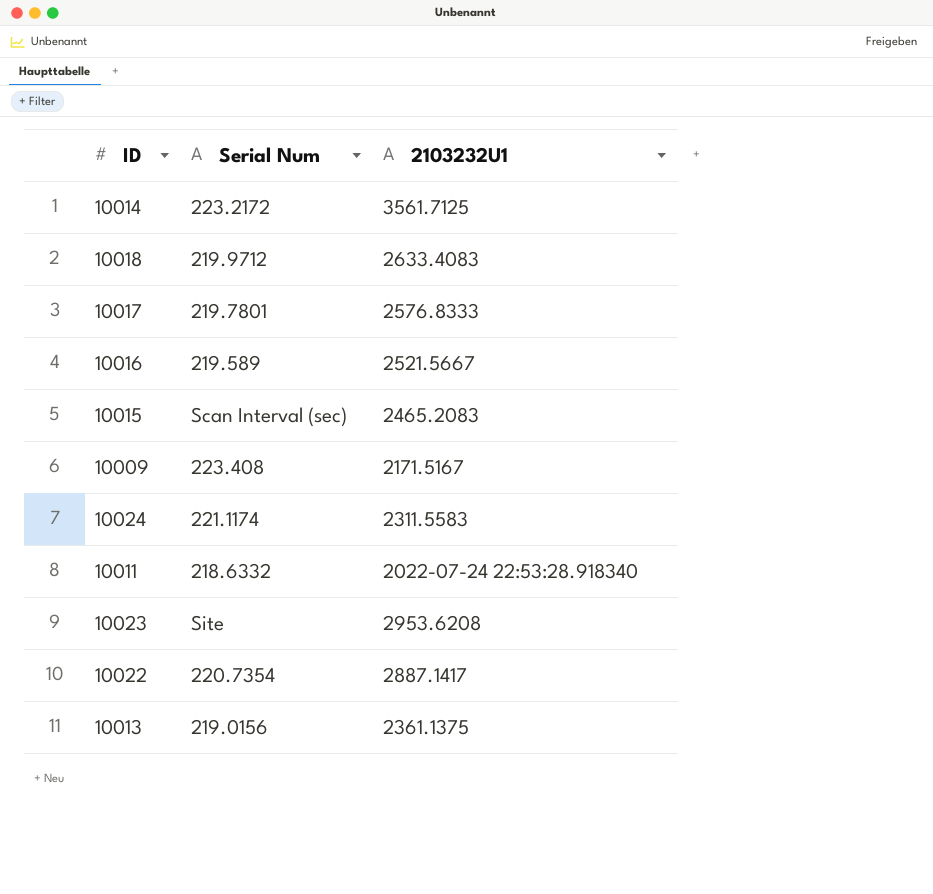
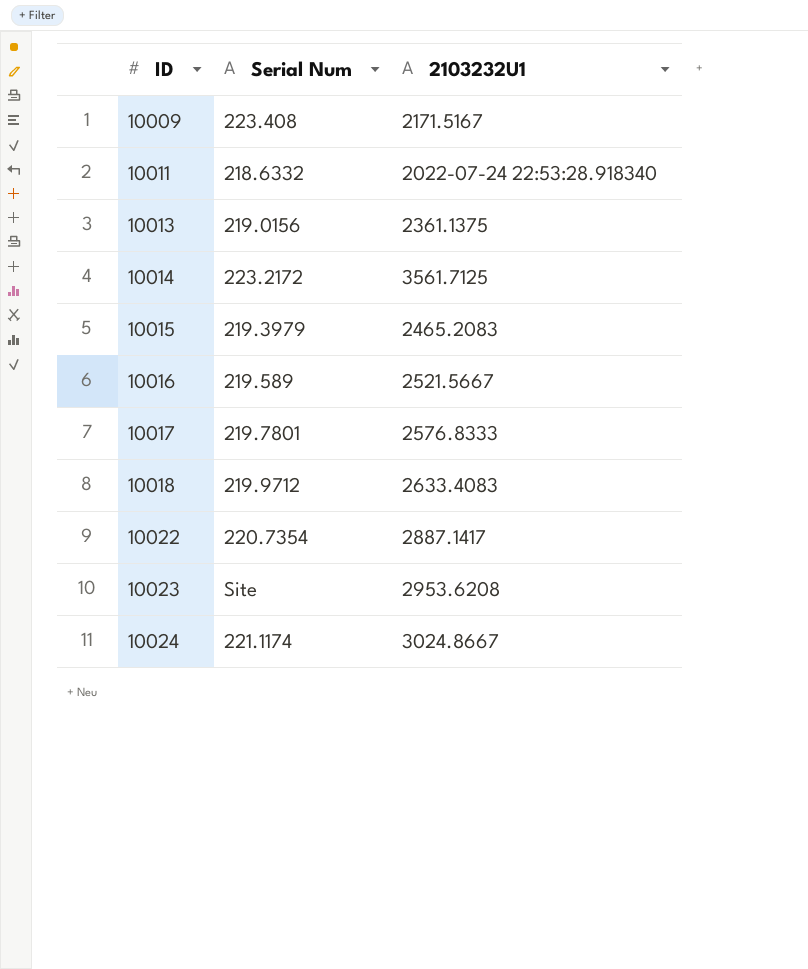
row order: none -> ID ascending
10015 | Serial Num: Scan Interval (sec) -> 219.3979
10024 | 2103232U1: 2311.5583 -> 3024.8667

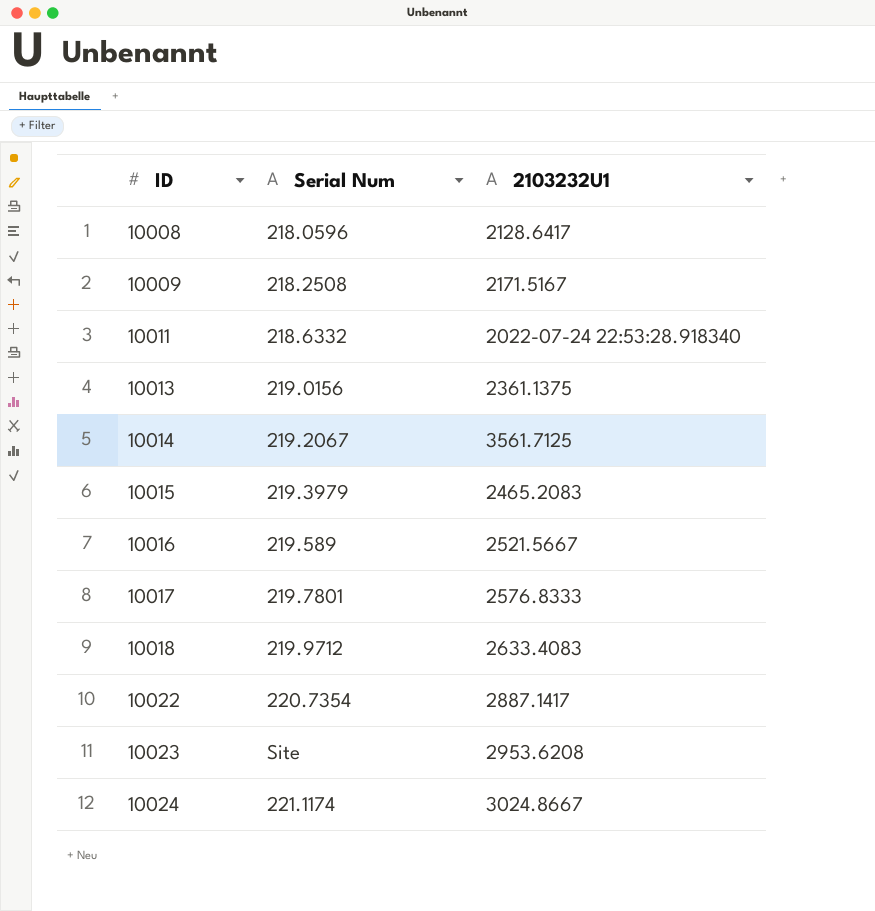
row 10008: none -> 218.0596 | 2128.6417
10009 | Serial Num: 223.408 -> 218.2508
10014 | Serial Num: 223.2172 -> 219.2067

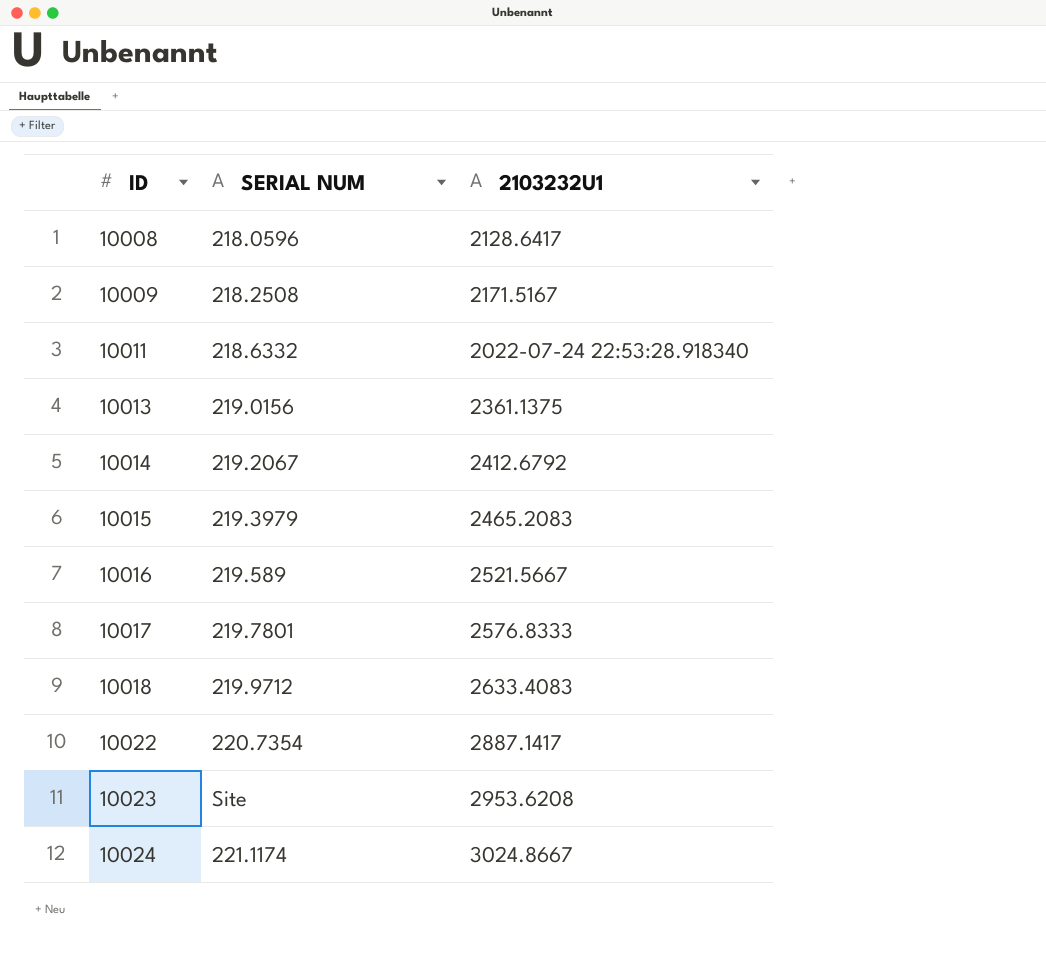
column name: Serial Num -> SERIAL NUM
10014 | 2103232U1: 3561.7125 -> 2412.6792

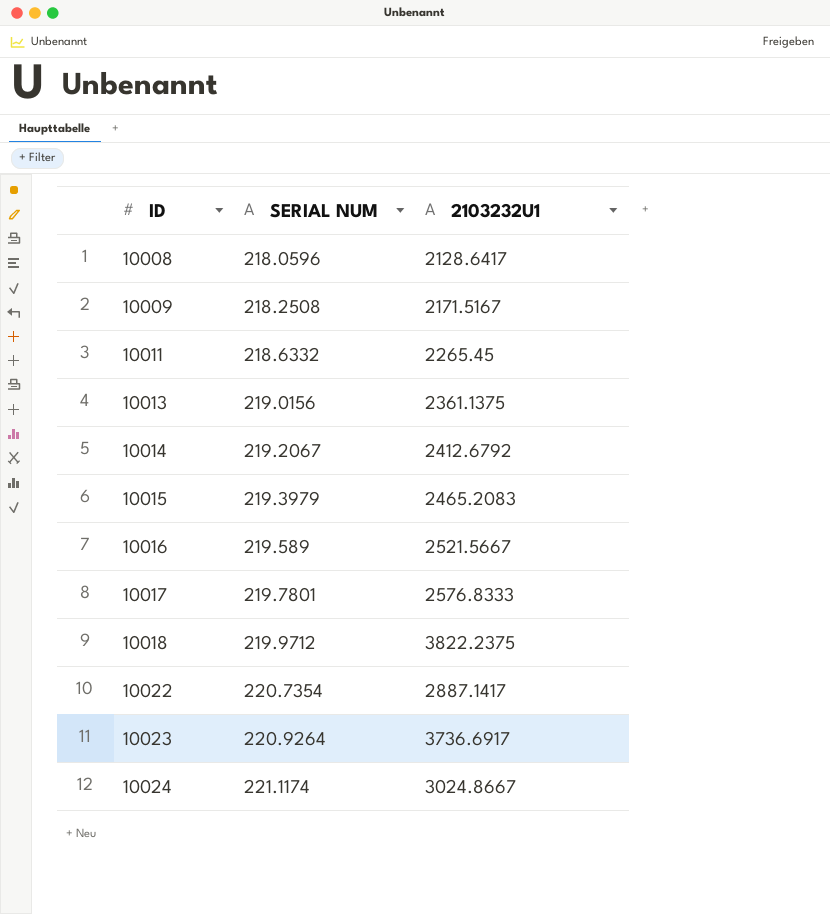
10011 | 2103232U1: 2022-07-24 22:53:28.918340 -> 2265.45
10018 | 2103232U1: 2633.4083 -> 3822.2375
10023 | SERIAL NUM: Site -> 220.9264
10023 | 2103232U1: 2953.6208 -> 3736.6917

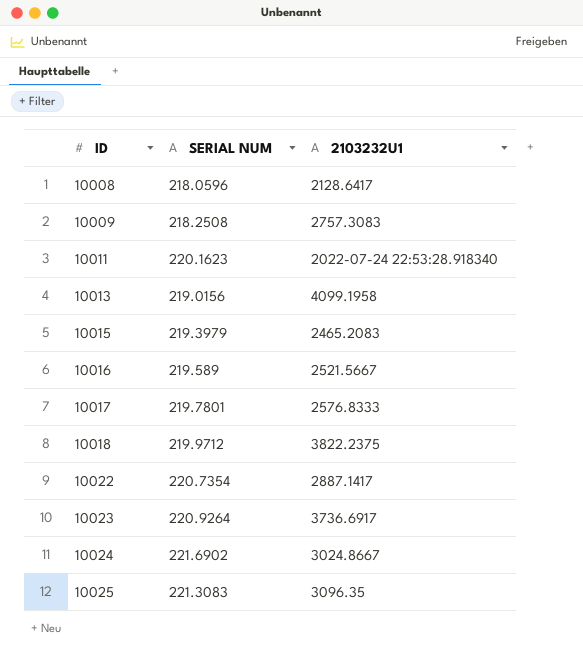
row 10014: 219.2067 | 2412.6792 -> none
10009 | 2103232U1: 2171.5167 -> 2757.3083
10011 | SERIAL NUM: 218.6332 -> 220.1623
10011 | 2103232U1: 2265.45 -> 2022-07-24 22:53:28.918340
10013 | 2103232U1: 2361.1375 -> 4099.1958
10024 | SERIAL NUM: 221.1174 -> 221.6902
row 10025: none -> 221.3083 | 3096.35

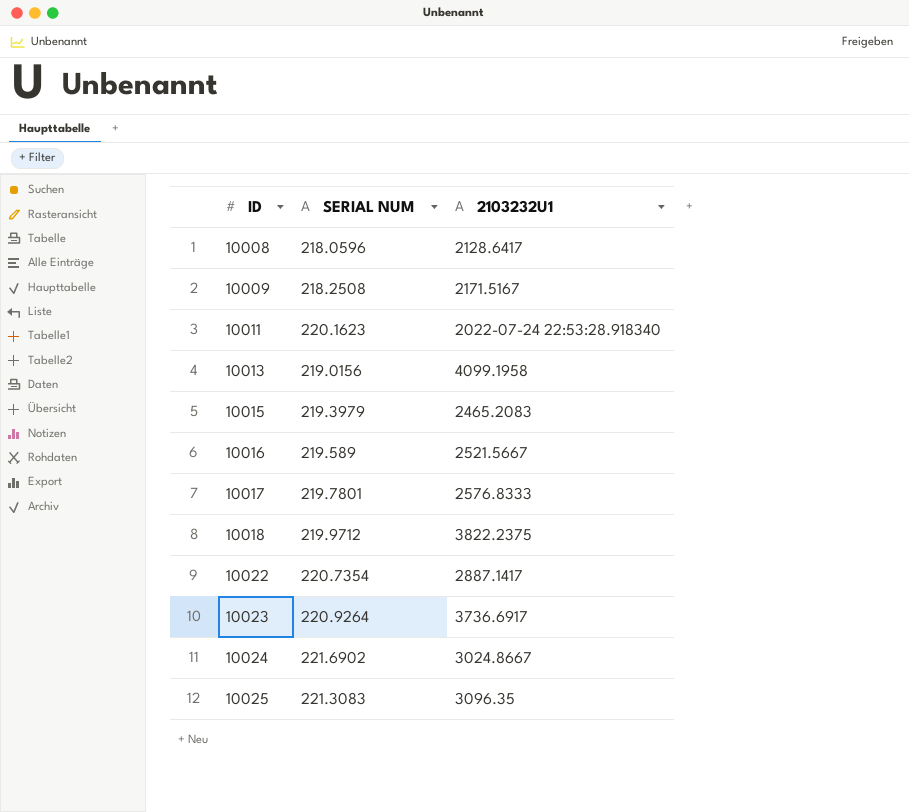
10009 | 2103232U1: 2757.3083 -> 2171.5167

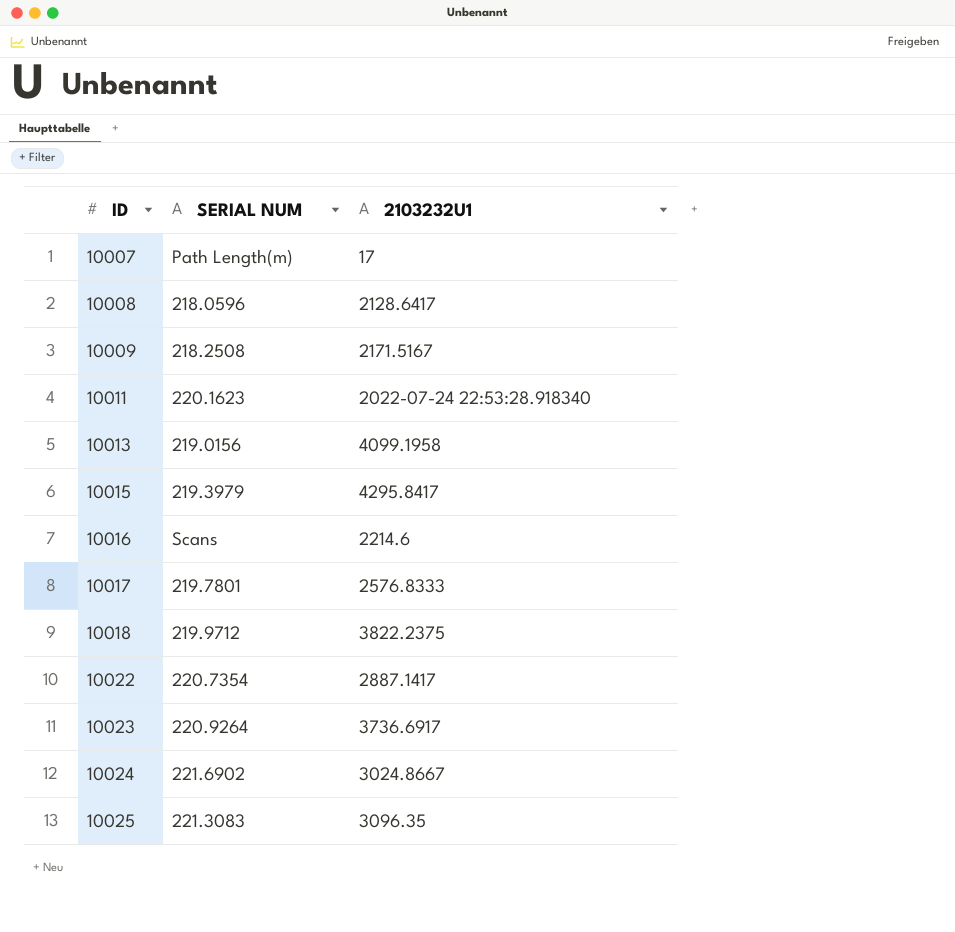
row 10007: none -> Path Length(m) | 17
10015 | 2103232U1: 2465.2083 -> 4295.8417
10016 | SERIAL NUM: 219.589 -> Scans
10016 | 2103232U1: 2521.5667 -> 2214.6

